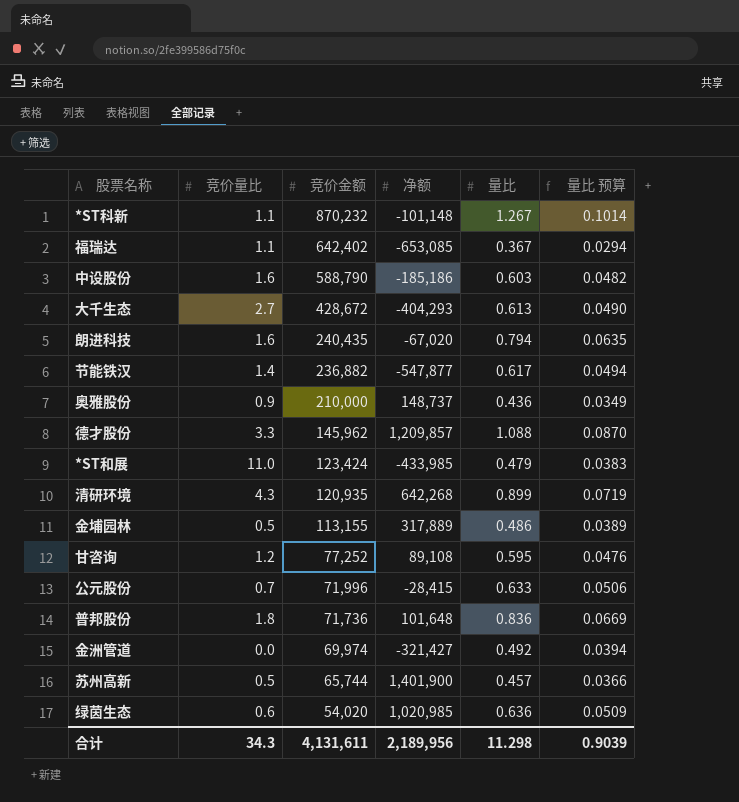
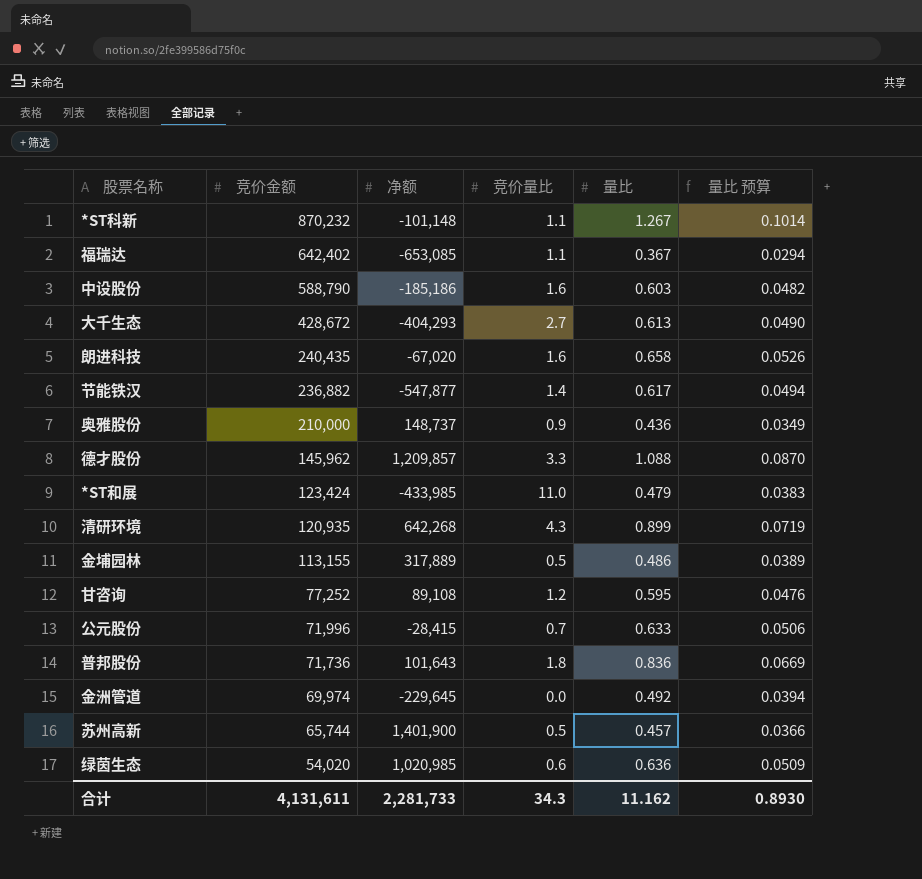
column 竞价量比 | position: 2 -> 4
朗进科技 | 量比: 0.794 -> 0.658
朗进科技 | 量比 预算: 0.0635 -> 0.0526
普邦股份 | 净额: 101,648 -> 101,643
金洲管道 | 净额: -321,427 -> -229,645
合计 | 净额: 2,189,956 -> 2,281,733
合计 | 量比: 11.298 -> 11.162
合计 | 量比 预算: 0.9039 -> 0.8930

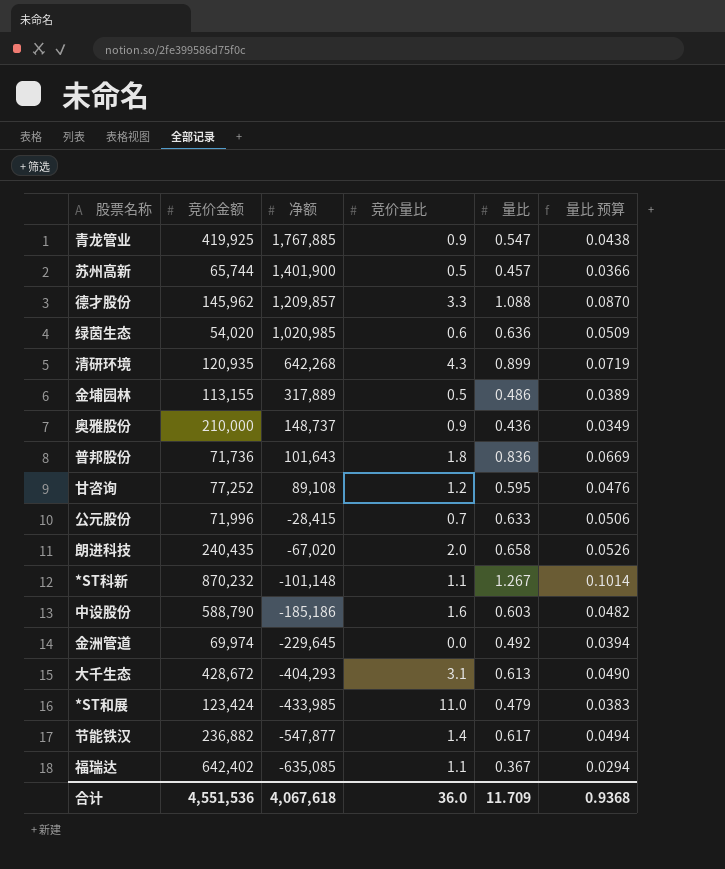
row order: 竞价金额 descending -> 净额 descending
row 青龙管业: none -> 419,925 | 1,767,885 | 0.9 | 0.547 | 0.0438
朗进科技 | 竞价量比: 1.6 -> 2.0
大千生态 | 竞价量比: 2.7 -> 3.1
福瑞达 | 净额: -653,085 -> -635,085
合计 | 竞价金额: 4,131,611 -> 4,551,536
合计 | 净额: 2,281,733 -> 4,067,618
合计 | 竞价量比: 34.3 -> 36.0
合计 | 量比: 11.162 -> 11.709
合计 | 量比 预算: 0.8930 -> 0.9368

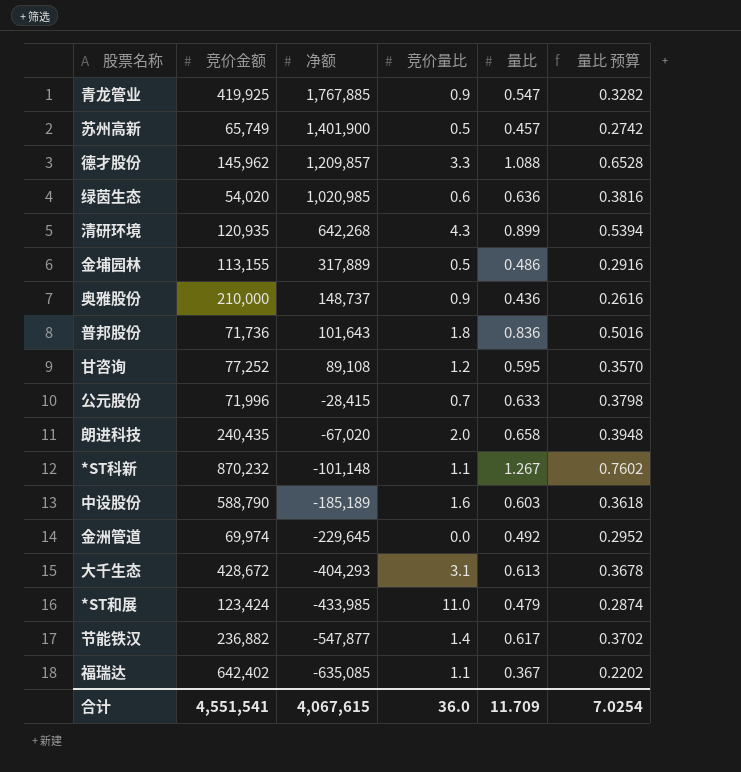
column 量比 预算 | formula: [量比] * 0.08 -> [量比] * 0.6
苏州高新 | 竞价金额: 65,744 -> 65,749
中设股份 | 净额: -185,186 -> -185,189
合计 | 竞价金额: 4,551,536 -> 4,551,541
合计 | 净额: 4,067,618 -> 4,067,615
合计 | 量比 预算: 0.9368 -> 7.0254

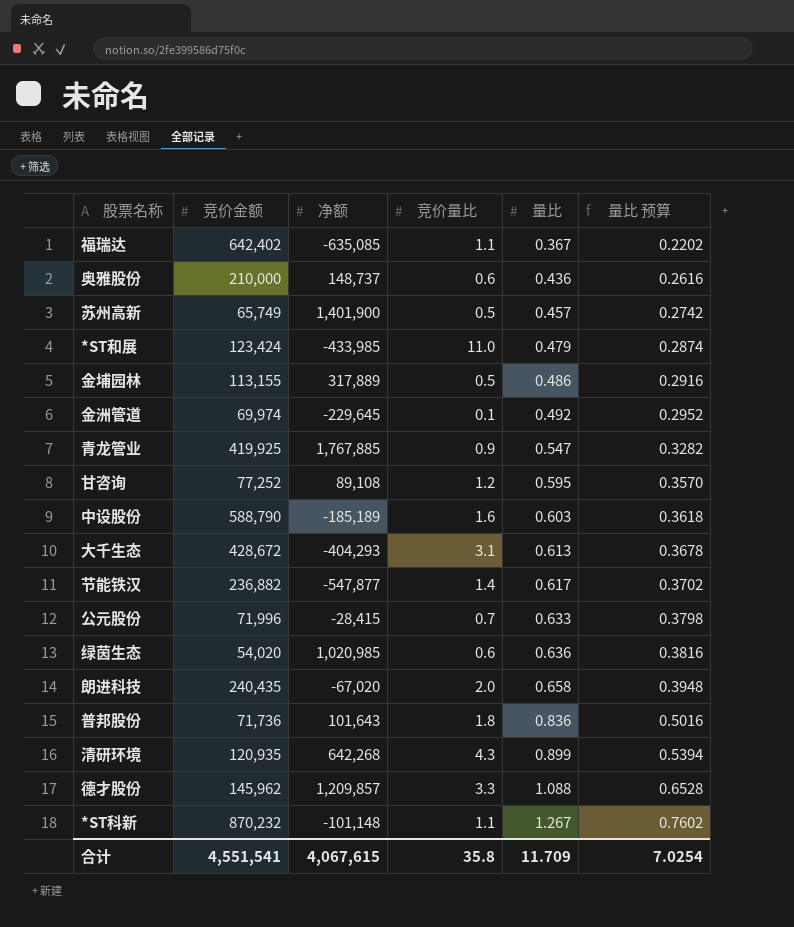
row order: 净额 descending -> 量比 ascending
奥雅股份 | 竞价量比: 0.9 -> 0.6
金洲管道 | 竞价量比: 0.0 -> 0.1
合计 | 竞价量比: 36.0 -> 35.8

